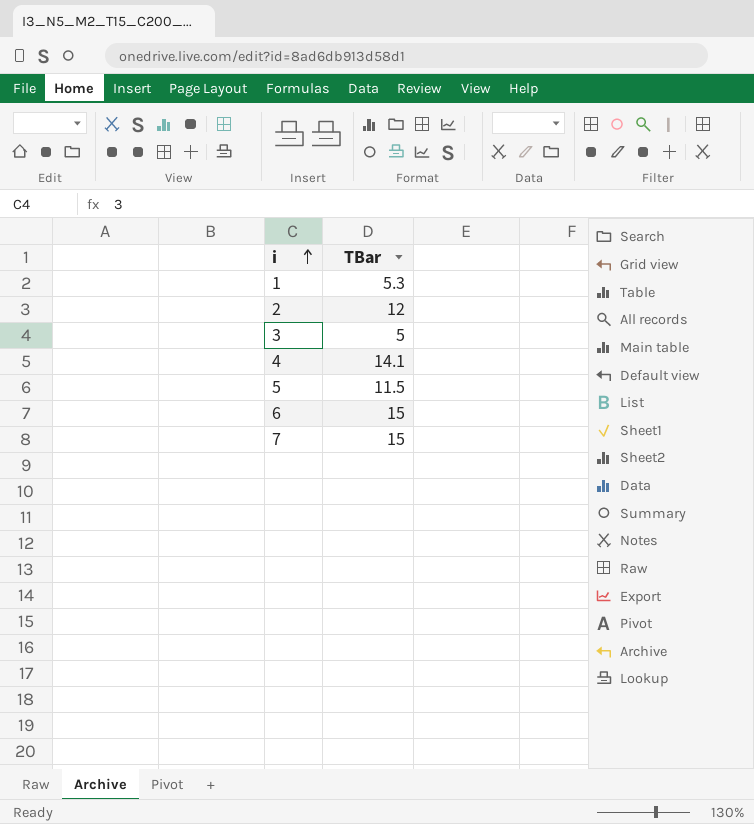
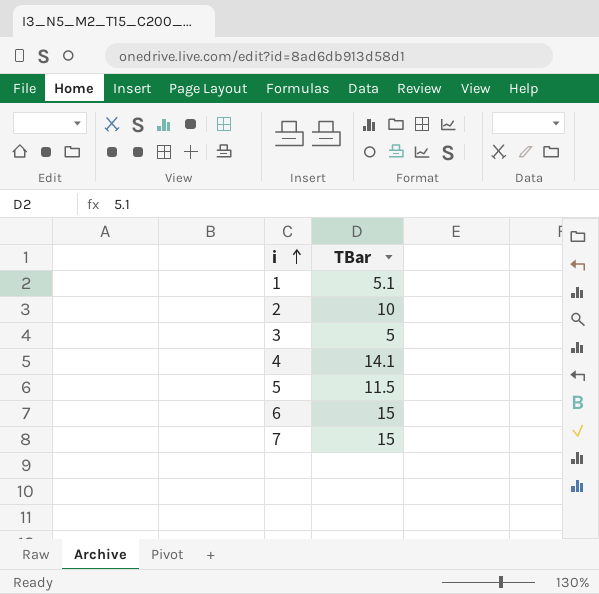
1 | TBar: 5.3 -> 5.1
2 | TBar: 12 -> 10

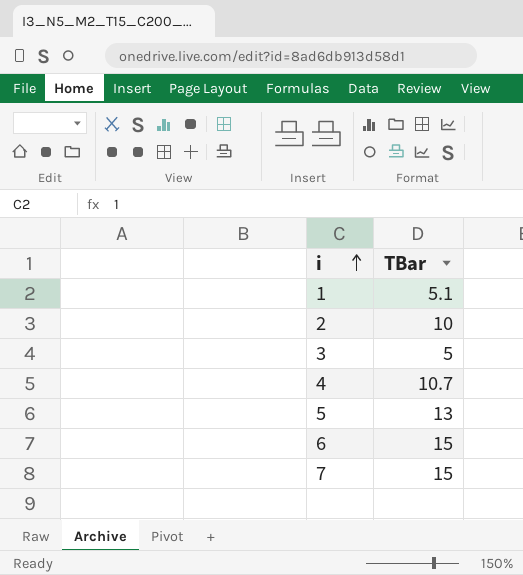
4 | TBar: 14.1 -> 10.7
5 | TBar: 11.5 -> 13

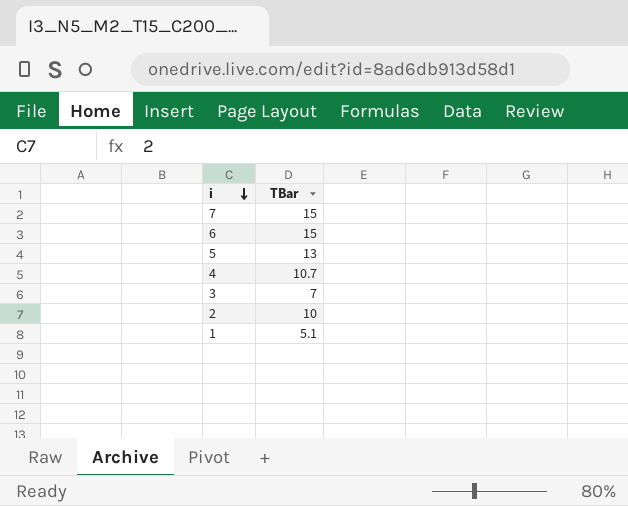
row order: i ascending -> i descending
3 | TBar: 5 -> 7

